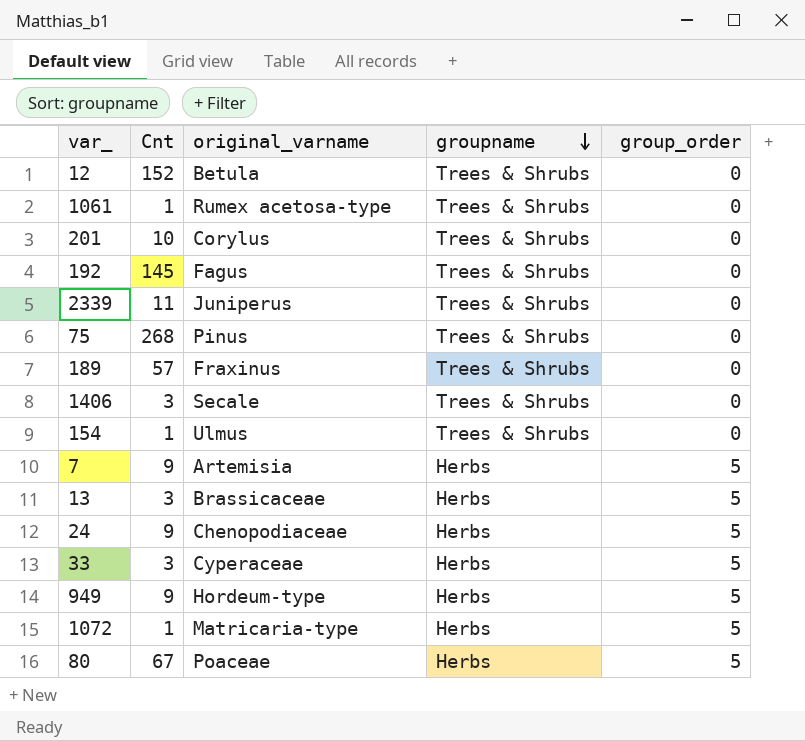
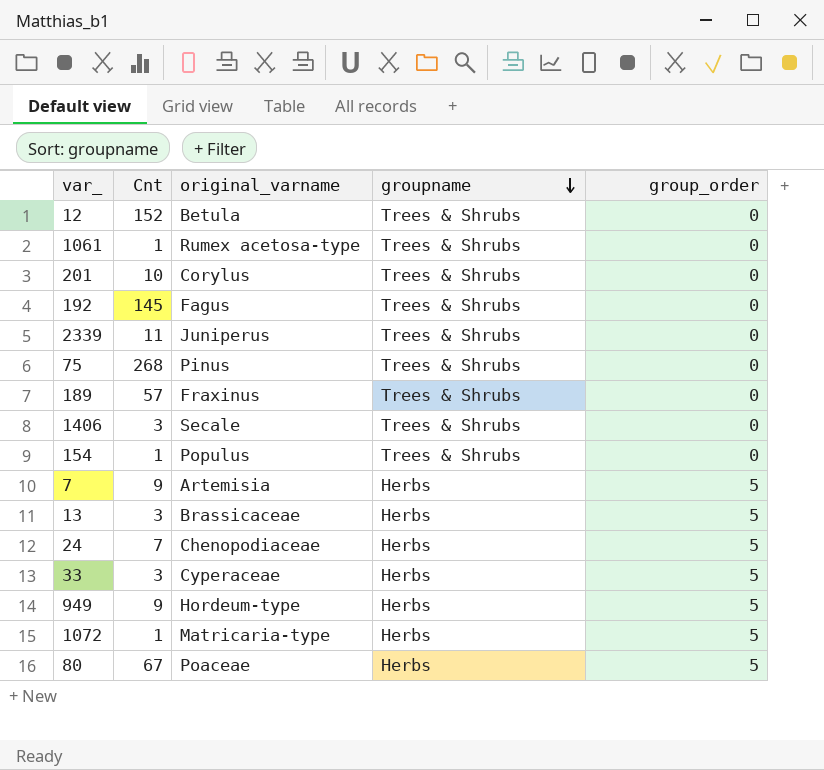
154 | original_varname: Ulmus -> Populus
24 | Cnt: 9 -> 7

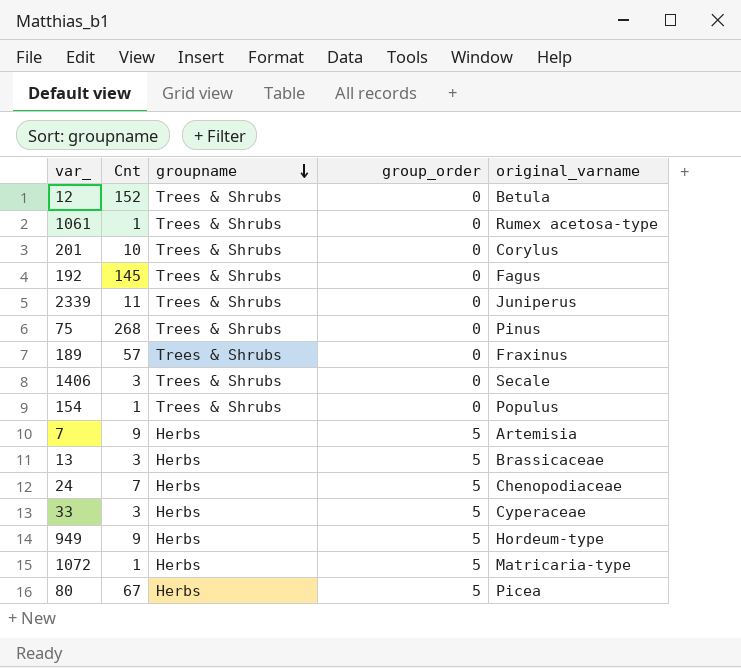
column original_varname | position: 3 -> 5
80 | original_varname: Poaceae -> Picea

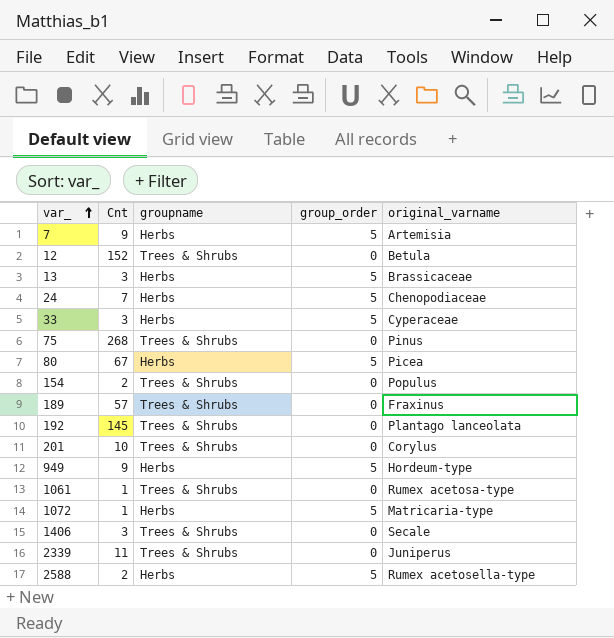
row order: groupname descending -> var_ ascending
154 | Cnt: 1 -> 2
192 | original_varname: Fagus -> Plantago lanceolata
row 2588: none -> 2 | Herbs | 5 | Rumex acetosella-type

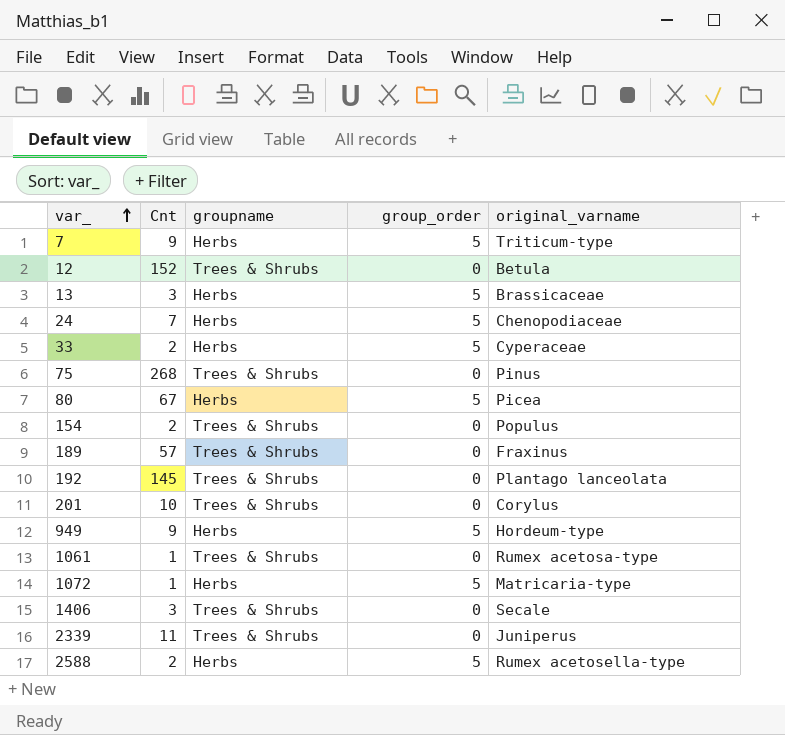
7 | original_varname: Artemisia -> Triticum-type
33 | Cnt: 3 -> 2

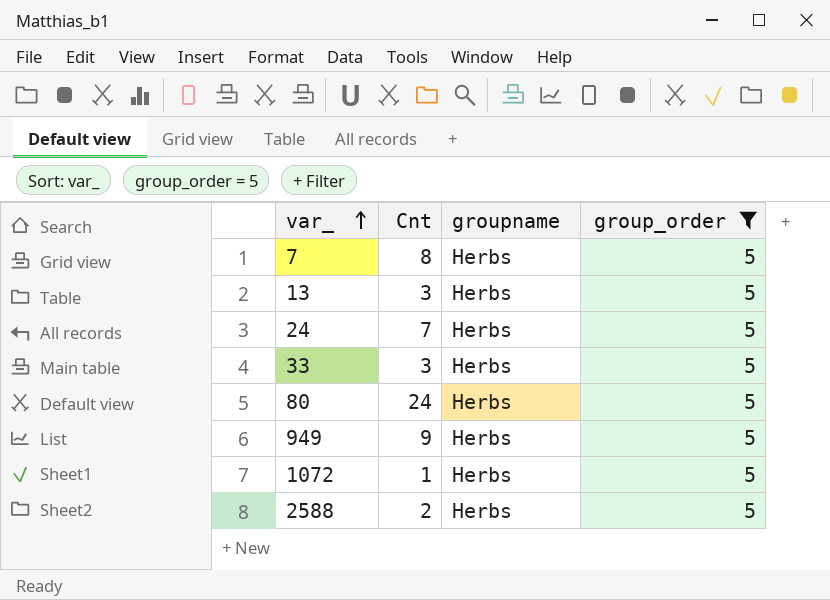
filter: none -> group_order = 5
column original_varname | position: 5 -> none
7 | Cnt: 9 -> 8
33 | Cnt: 2 -> 3
80 | Cnt: 67 -> 24

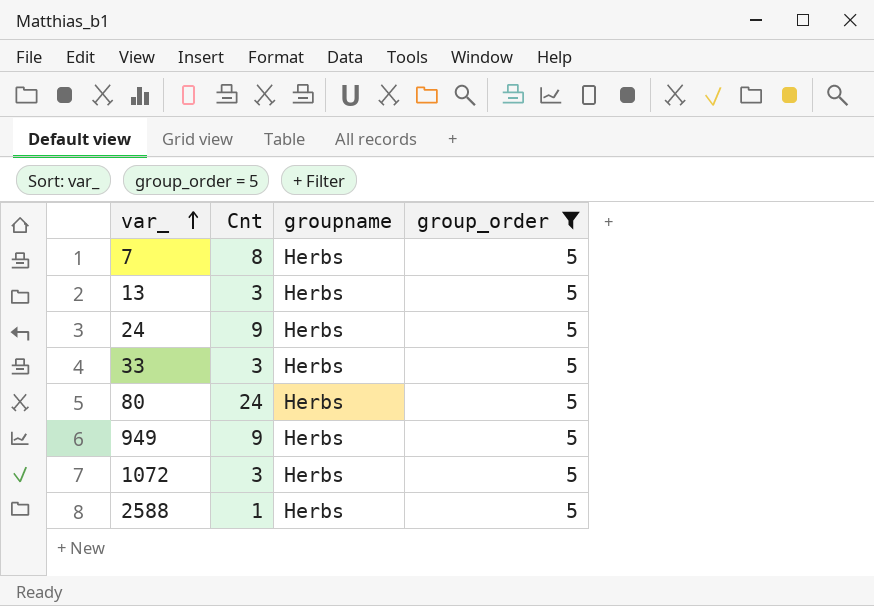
24 | Cnt: 7 -> 9
1072 | Cnt: 1 -> 3
2588 | Cnt: 2 -> 1

